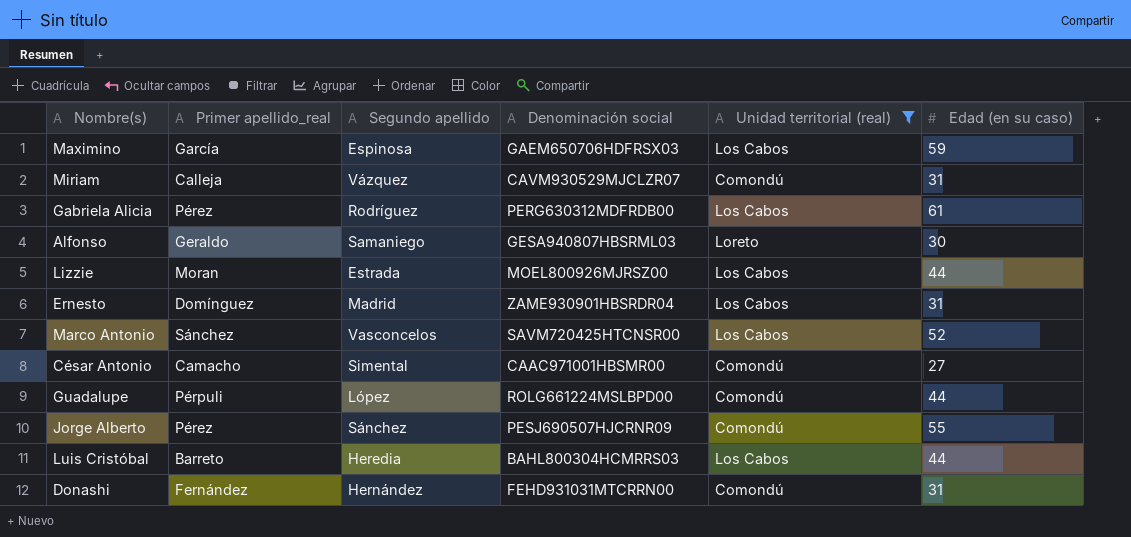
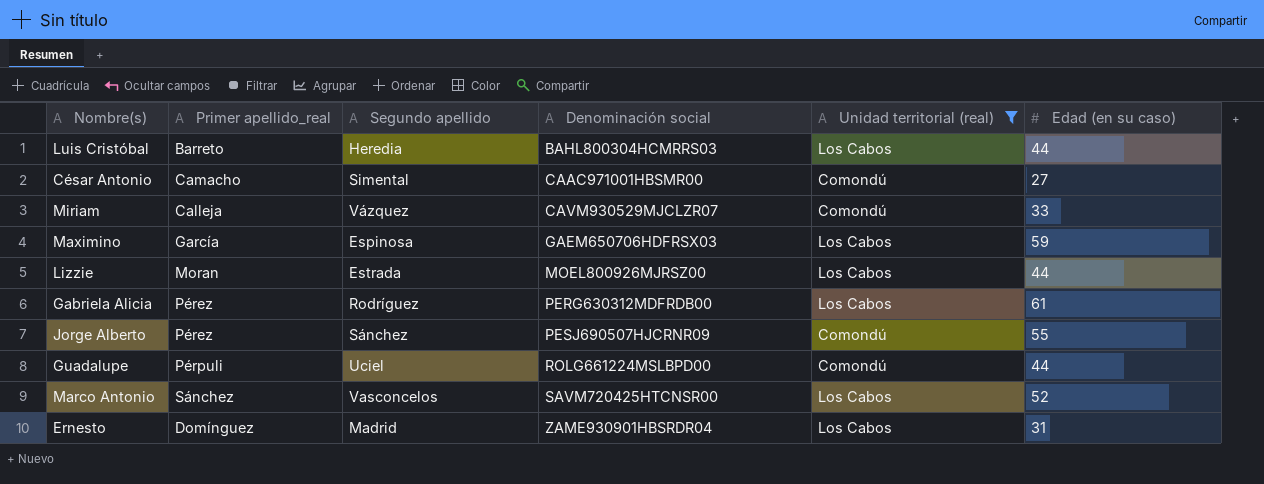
row order: none -> Denominación social ascending
row Alfonso: Geraldo | Samaniego | GESA940807HBSRML03 | Loreto | 30 -> none
row Donashi: Fernández | Hernández | FEHD931031MTCRRN00 | Comondú | 31 -> none
Miriam | Edad (en su caso): 31 -> 33
Guadalupe | Segundo apellido: López -> Uciel

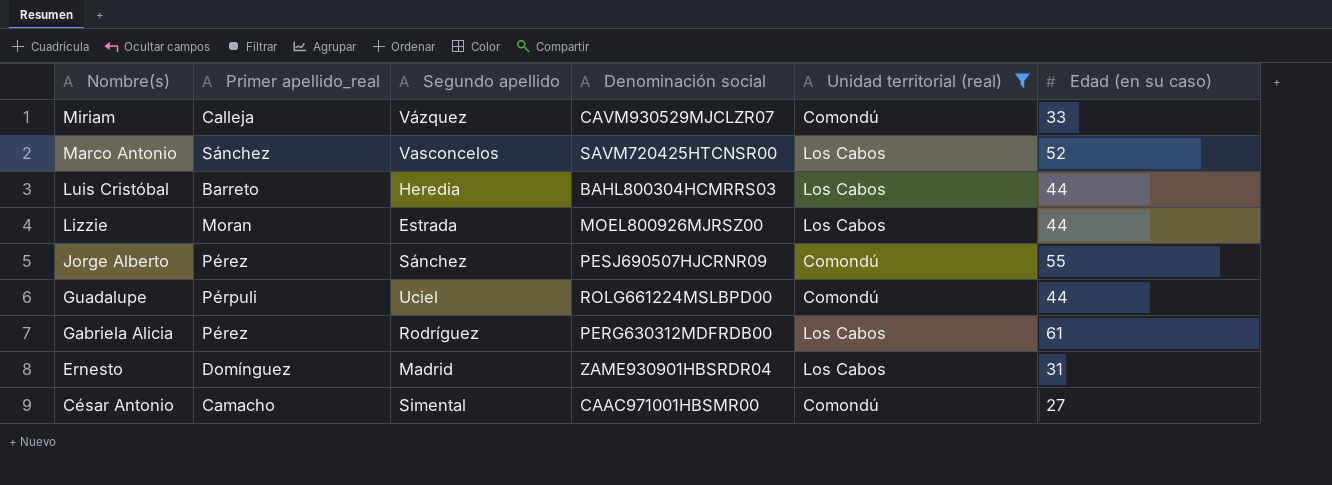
row order: Denominación social ascending -> Nombre(s) descending
row Maximino: García | Espinosa | GAEM650706HDFRSX03 | Los Cabos | 59 -> none

